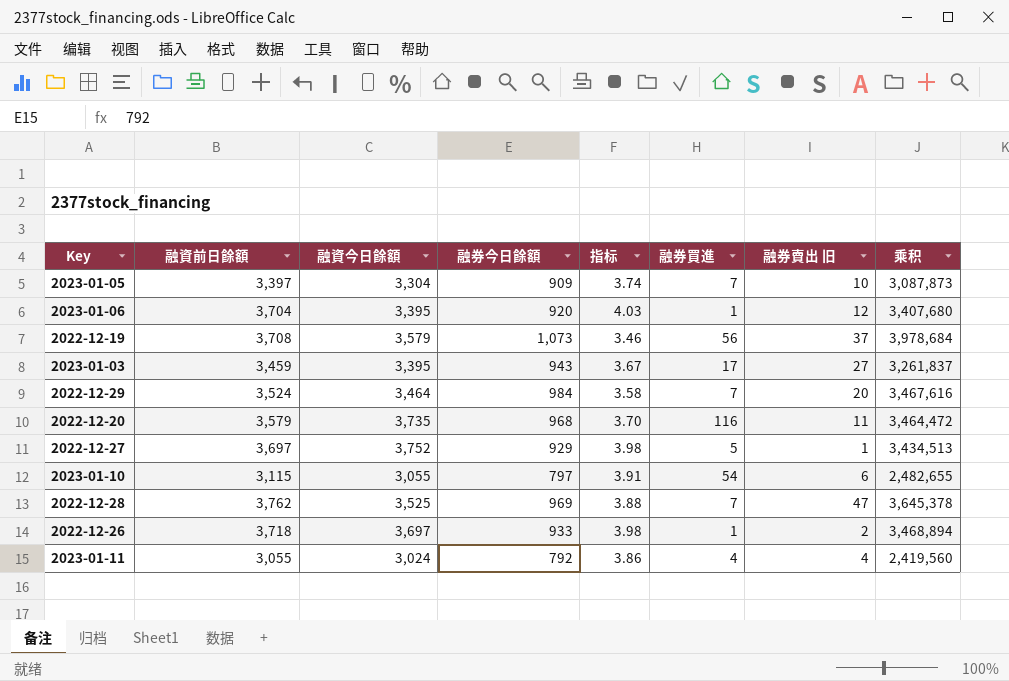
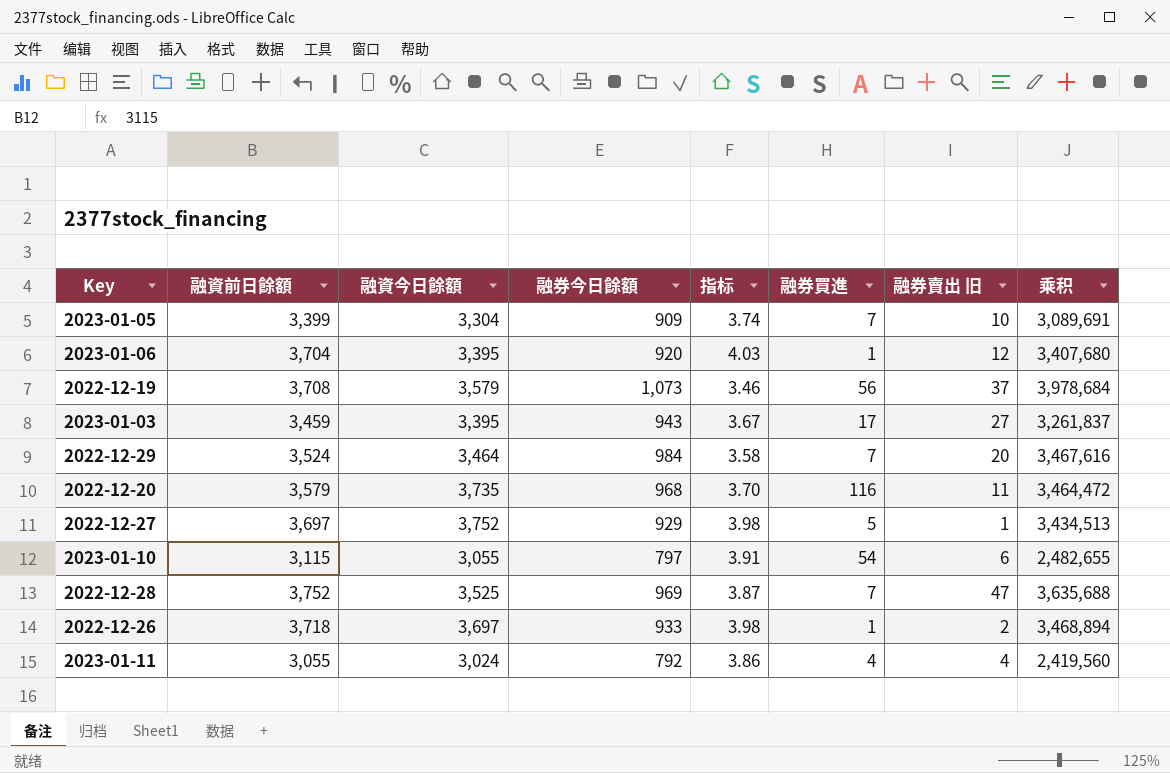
2023-01-05 | 融資前日餘額: 3,397 -> 3,399
2023-01-05 | 乘积: 3,087,873 -> 3,089,691
2022-12-28 | 融資前日餘額: 3,762 -> 3,752
2022-12-28 | 指标: 3.88 -> 3.87
2022-12-28 | 乘积: 3,645,378 -> 3,635,688

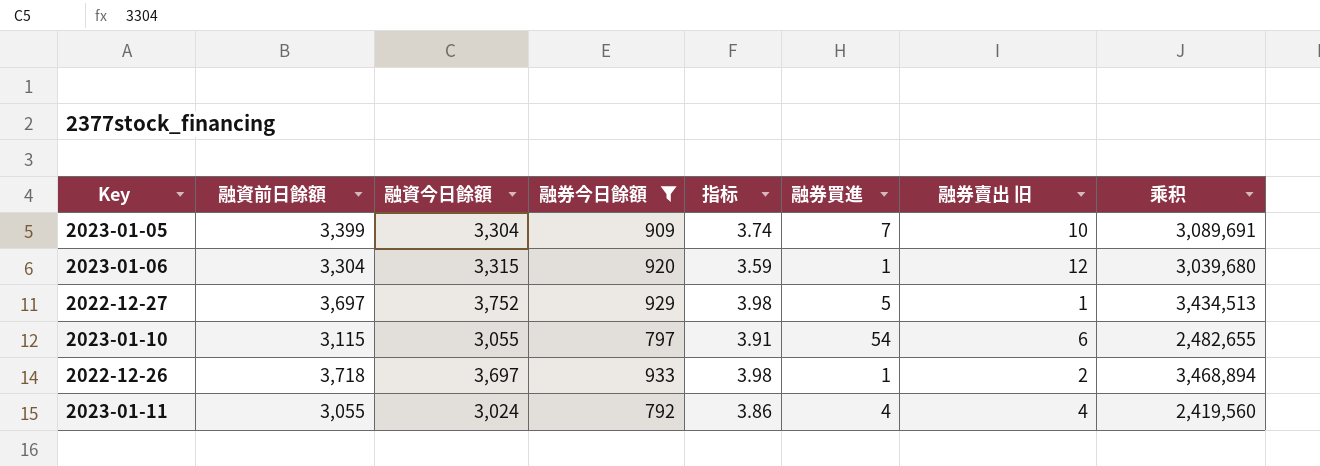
filter: none -> 融券今日餘額 <= 933
2023-01-06 | 融資前日餘額: 3,704 -> 3,304
2023-01-06 | 融資今日餘額: 3,395 -> 3,315
2023-01-06 | 指标: 4.03 -> 3.59
2023-01-06 | 乘积: 3,407,680 -> 3,039,680

